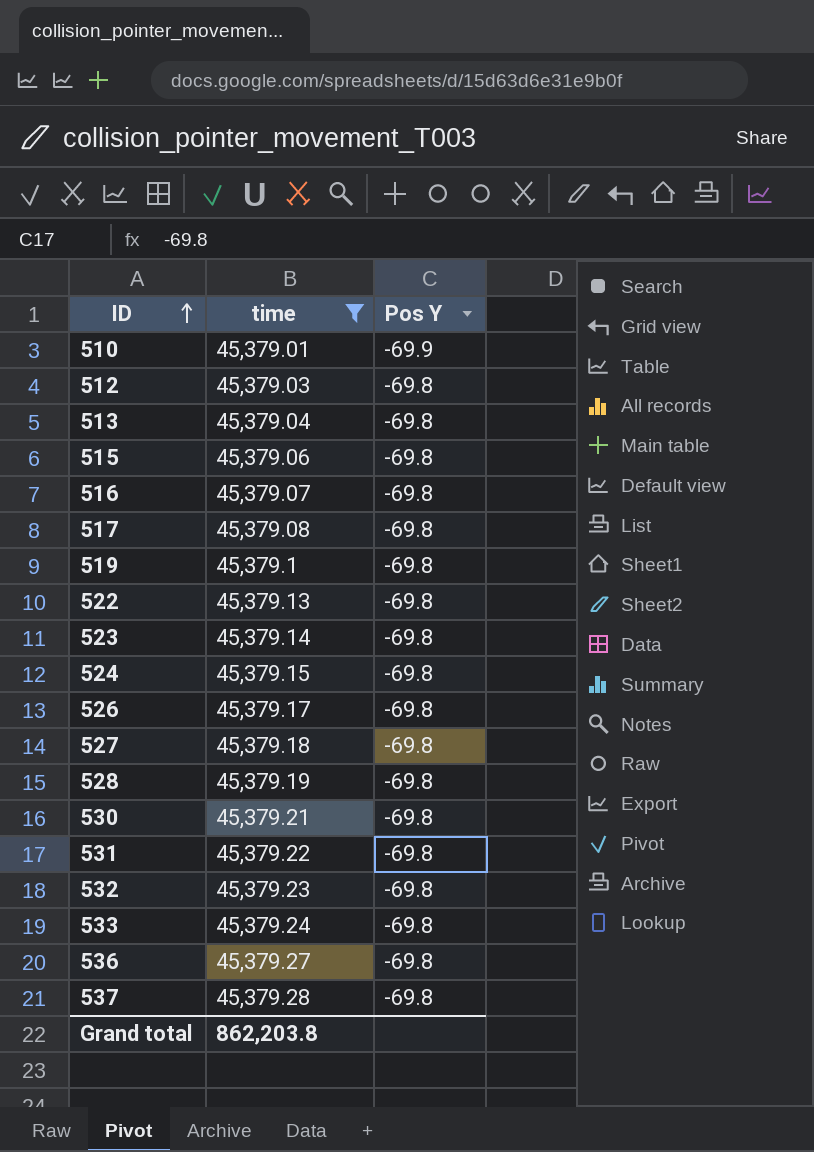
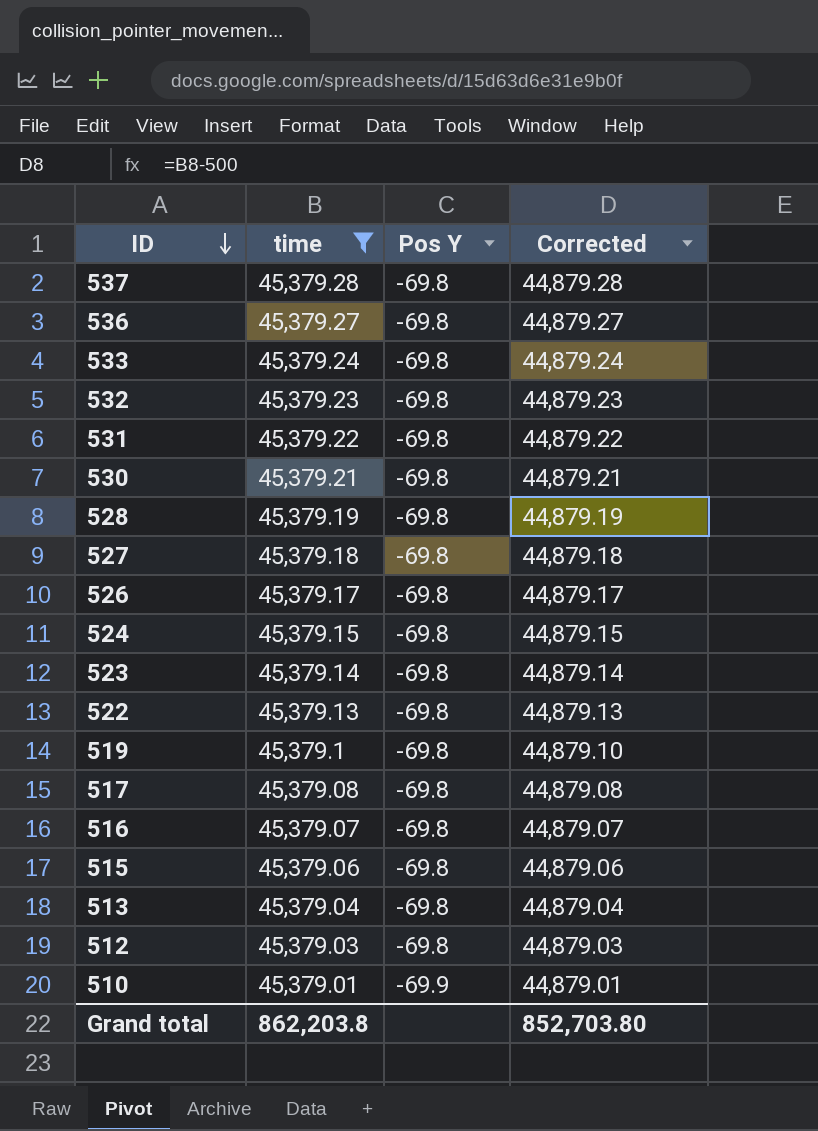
row order: ID ascending -> ID descending
column Corrected | formula: none -> [time] - 500

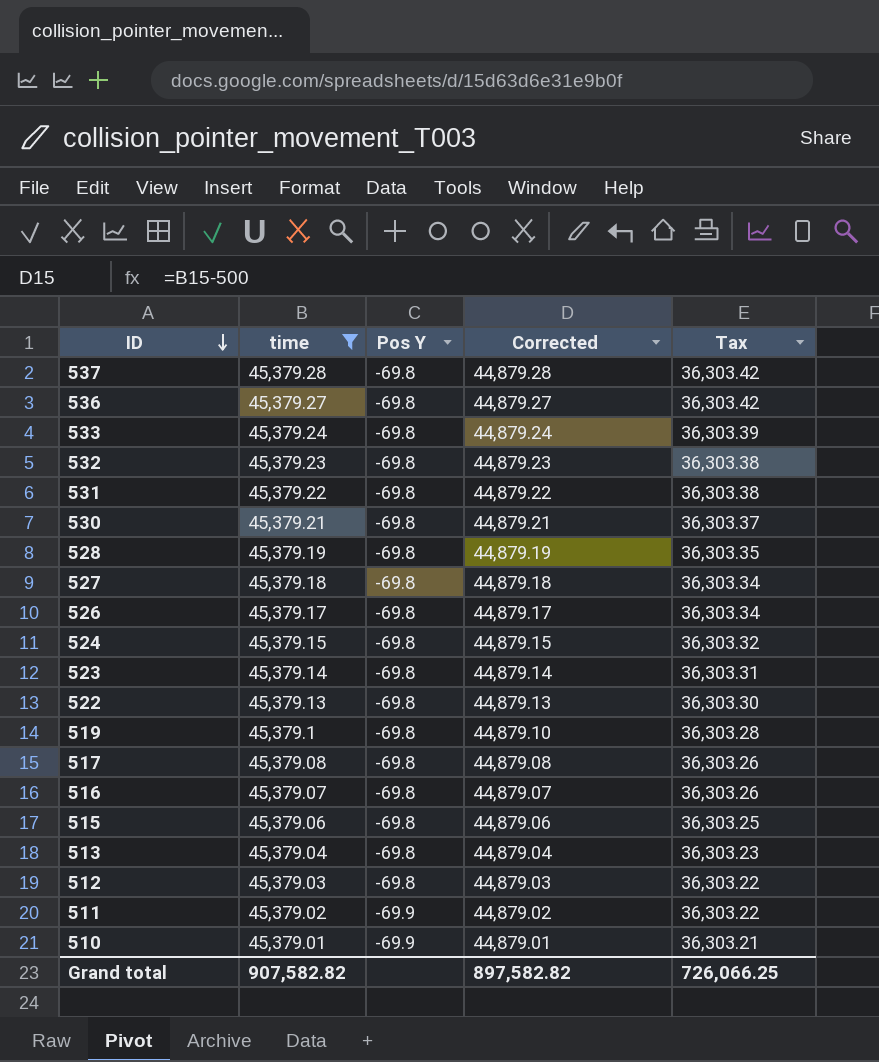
column Tax | formula: none -> [time] * 0.8
row 511: none -> 45,379.02 | -69.9 | 44,879.02 | 36,303.22
Grand total | time: 862,203.8 -> 907,582.82
Grand total | Corrected: 852,703.80 -> 897,582.82

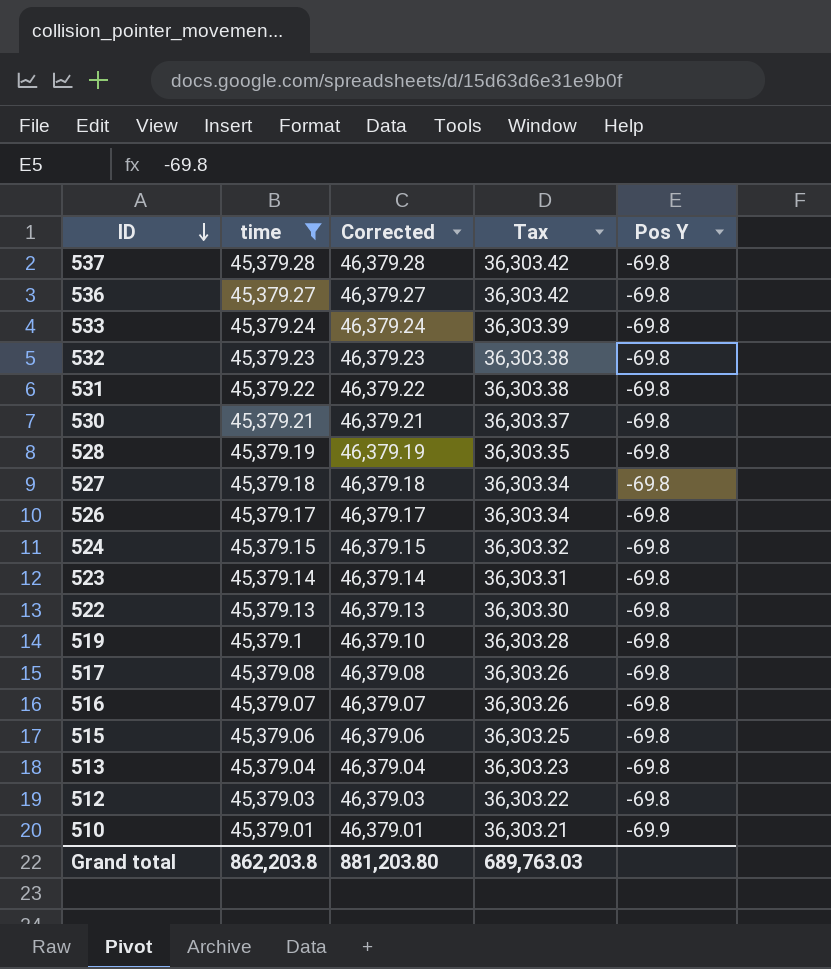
column Corrected | formula: [time] - 500 -> [time] + 1000
column Pos Y | position: 3 -> 5
row 511: 45,379.02 | -69.9 | 44,879.02 | 36,303.22 -> none
Grand total | time: 907,582.82 -> 862,203.8
Grand total | Corrected: 897,582.82 -> 881,203.80
Grand total | Tax: 726,066.25 -> 689,763.03

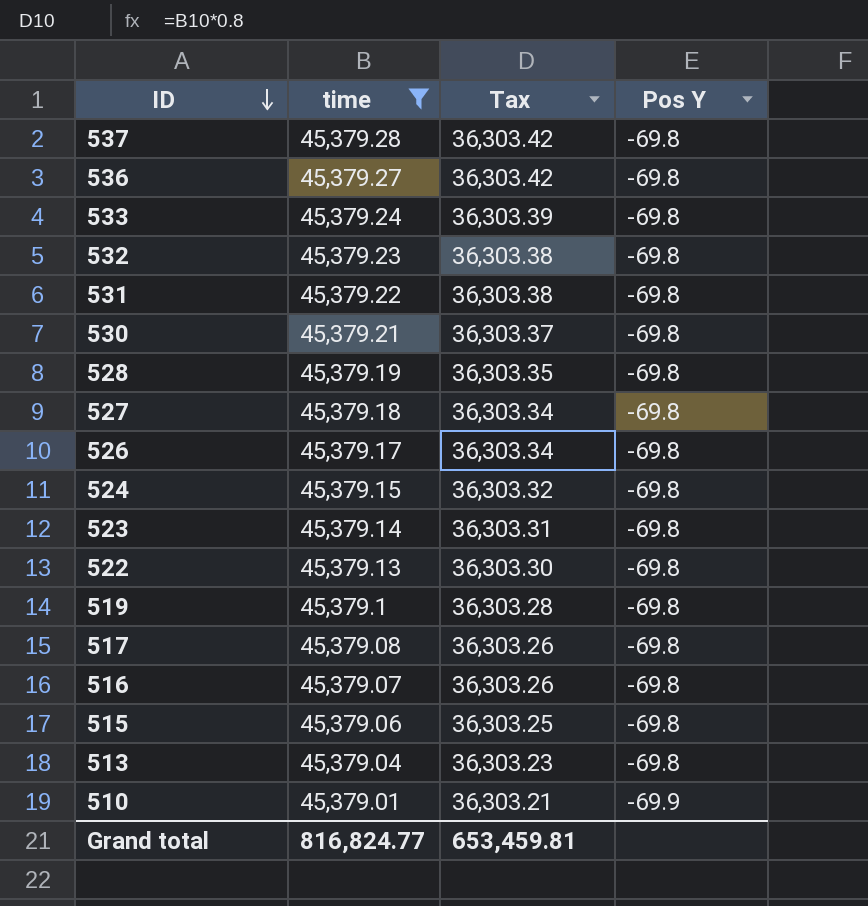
column Corrected | formula: [time] + 1000 -> none
row 512: 45,379.03 | 46,379.03 | 36,303.22 | -69.8 -> none
Grand total | time: 862,203.8 -> 816,824.77
Grand total | Tax: 689,763.03 -> 653,459.81

